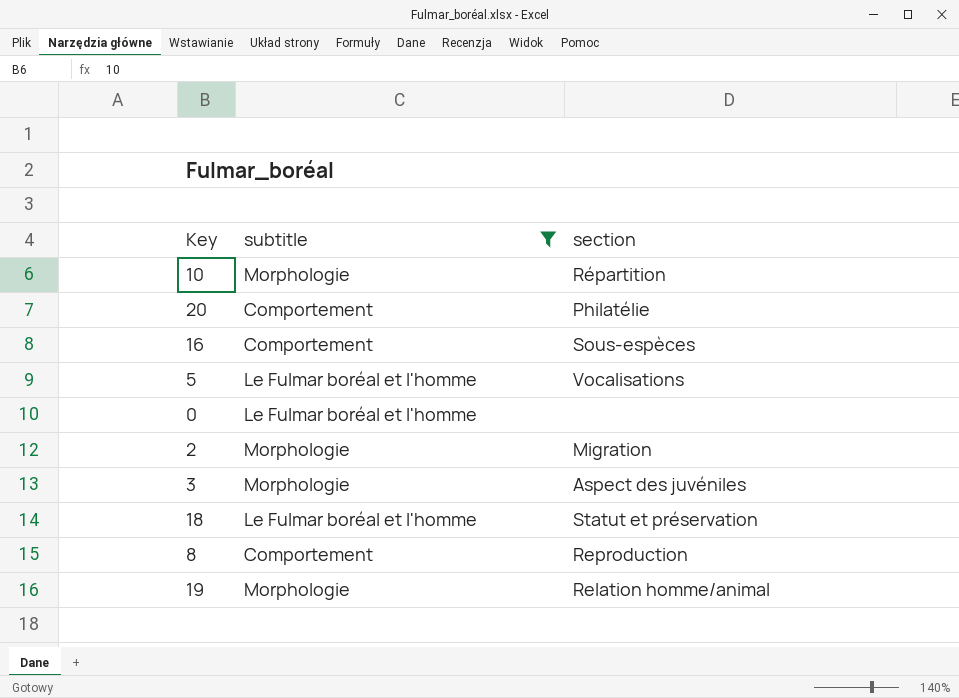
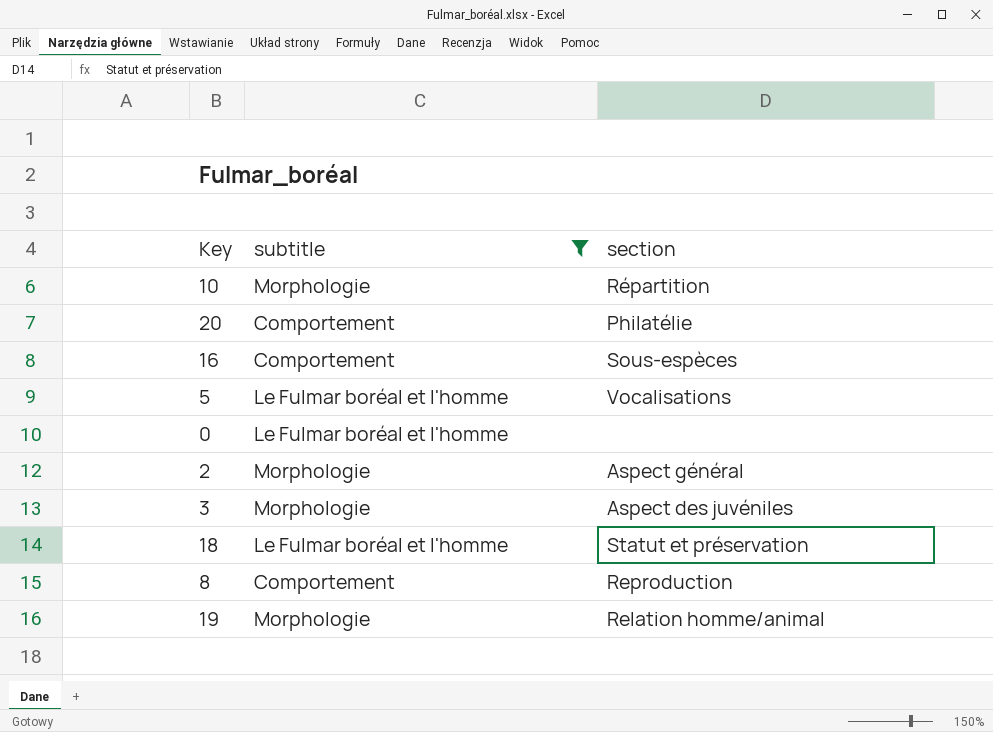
2 | section: Migration -> Aspect général

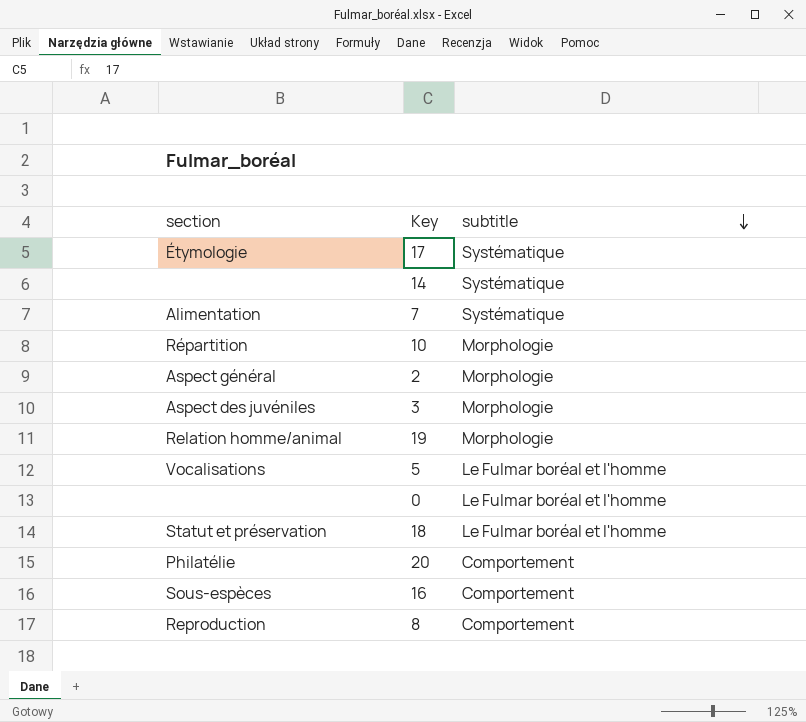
filter: subtitle != Systématique -> none
row order: none -> subtitle descending
column section | position: 3 -> 1

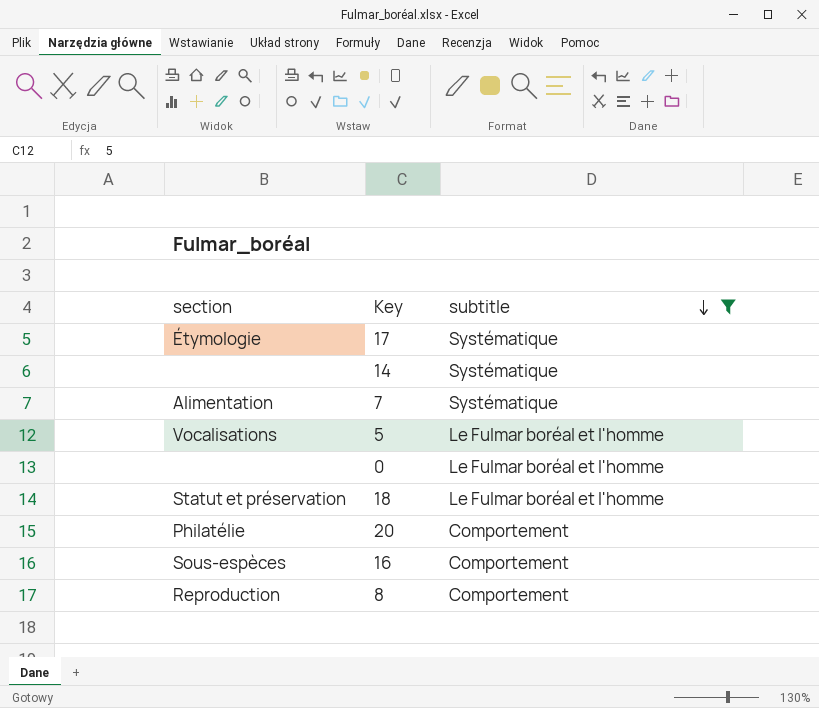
filter: none -> subtitle != Morphologie

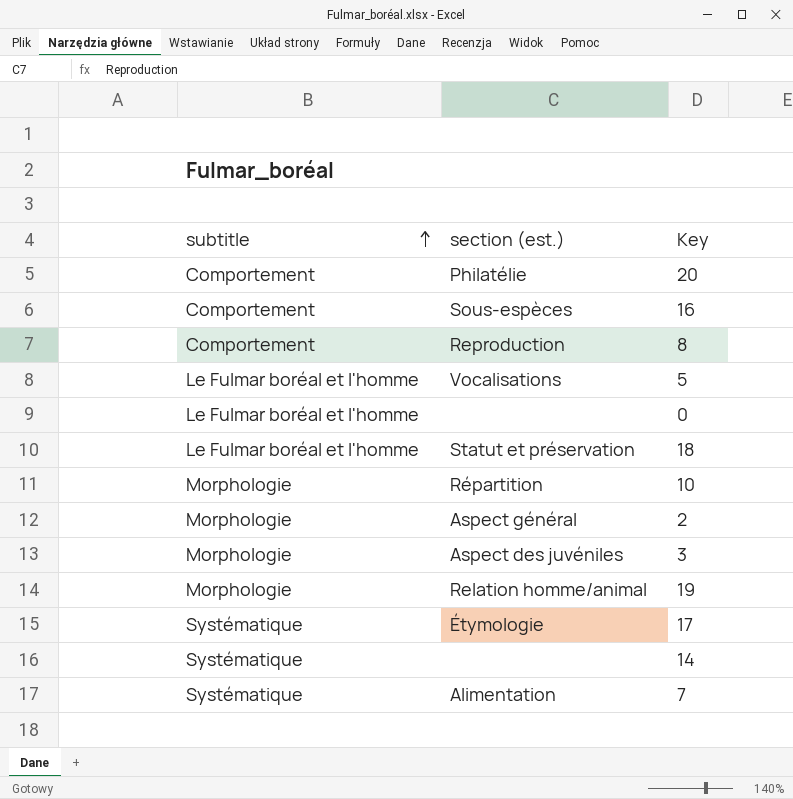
filter: subtitle != Morphologie -> none
row order: subtitle descending -> subtitle ascending
column subtitle | position: 3 -> 1
column name: section -> section (est.)

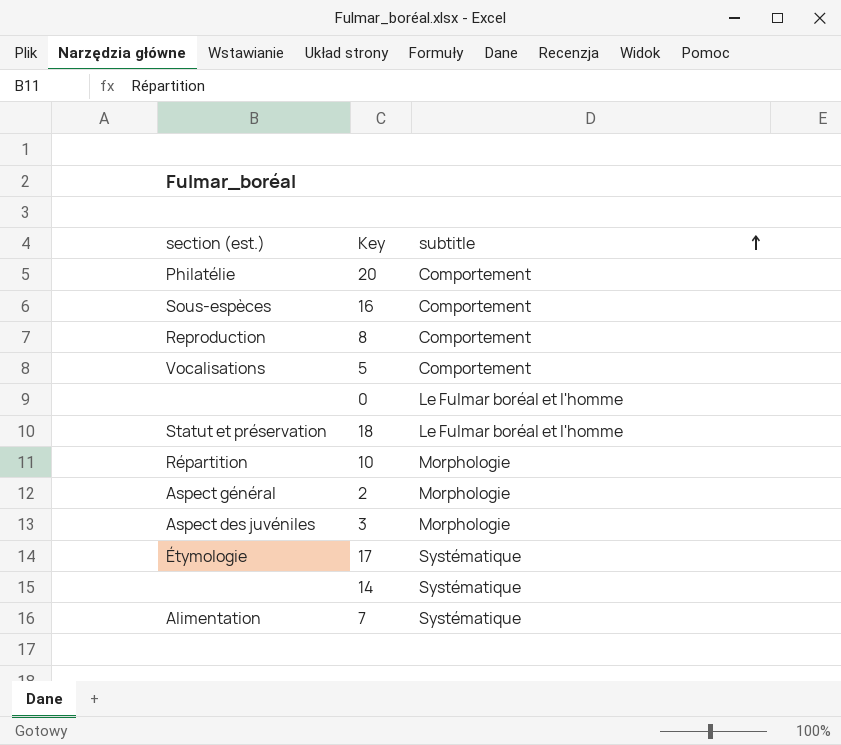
column subtitle | position: 1 -> 3
row 19: Morphologie | Relation homme/animal -> none
5 | subtitle: Le Fulmar boréal et l'homme -> Comportement

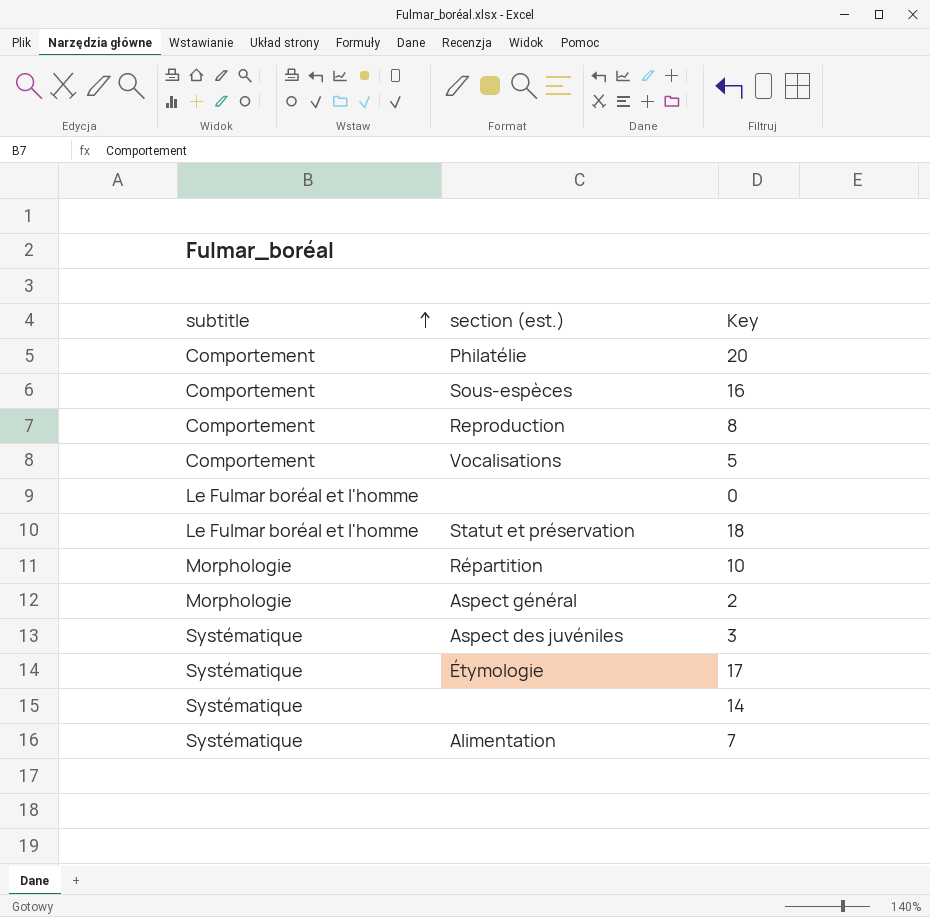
column subtitle | position: 3 -> 1
3 | subtitle: Morphologie -> Systématique

